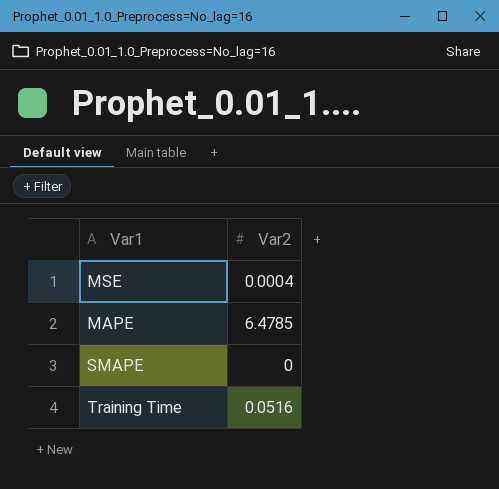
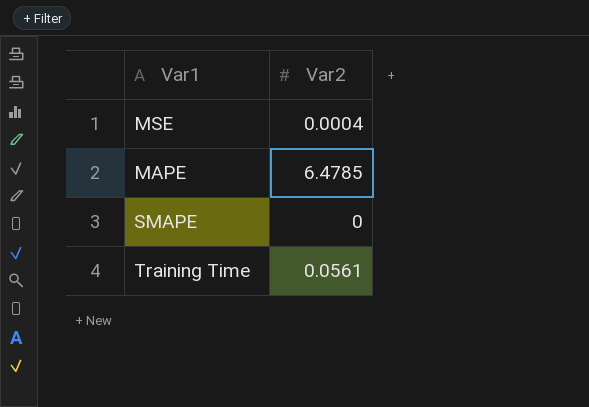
Training Time | Var2: 0.0516 -> 0.0561

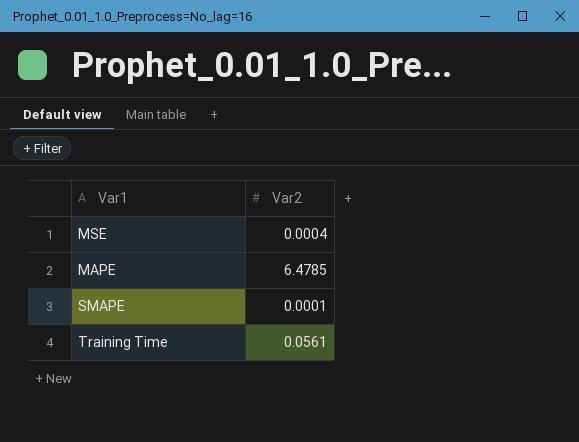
SMAPE | Var2: 0 -> 0.0001

